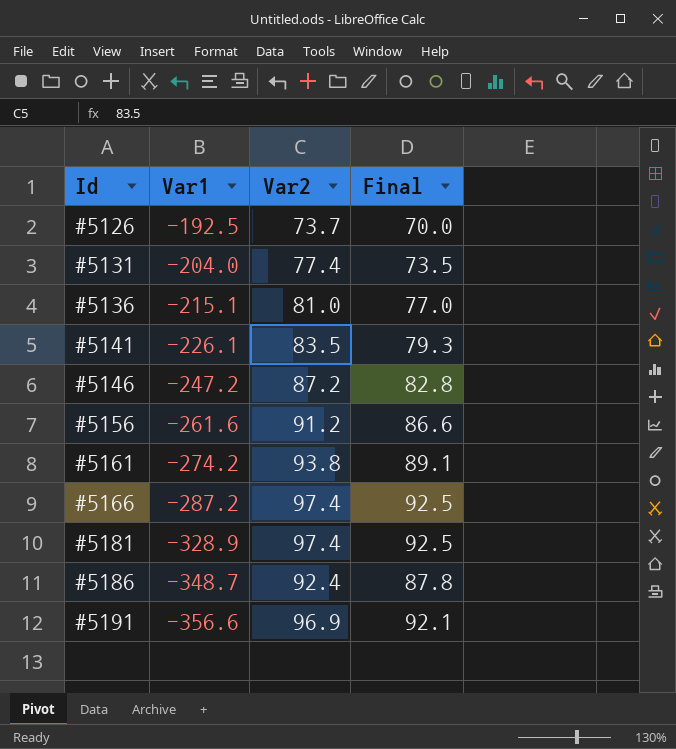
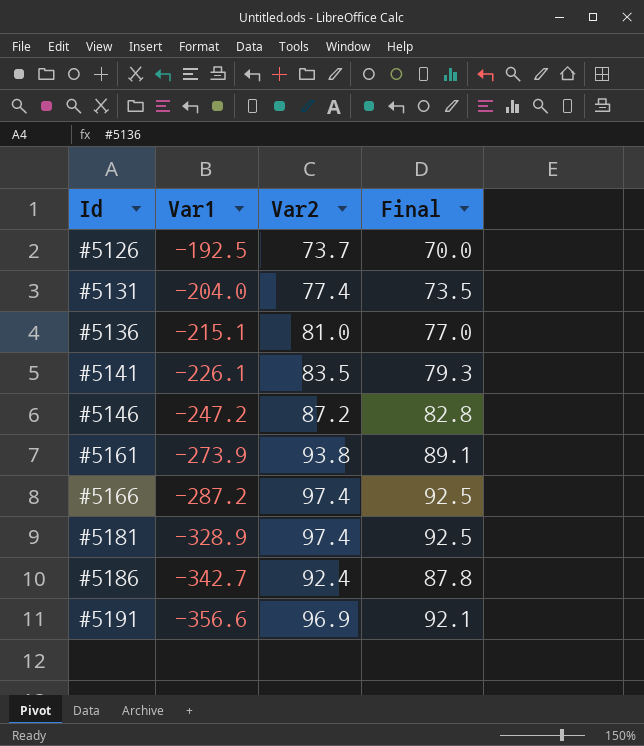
row #5156: -261.6 | 91.2 | 86.6 -> none
#5161 | Var1: -274.2 -> -273.9
#5186 | Var1: -348.7 -> -342.7

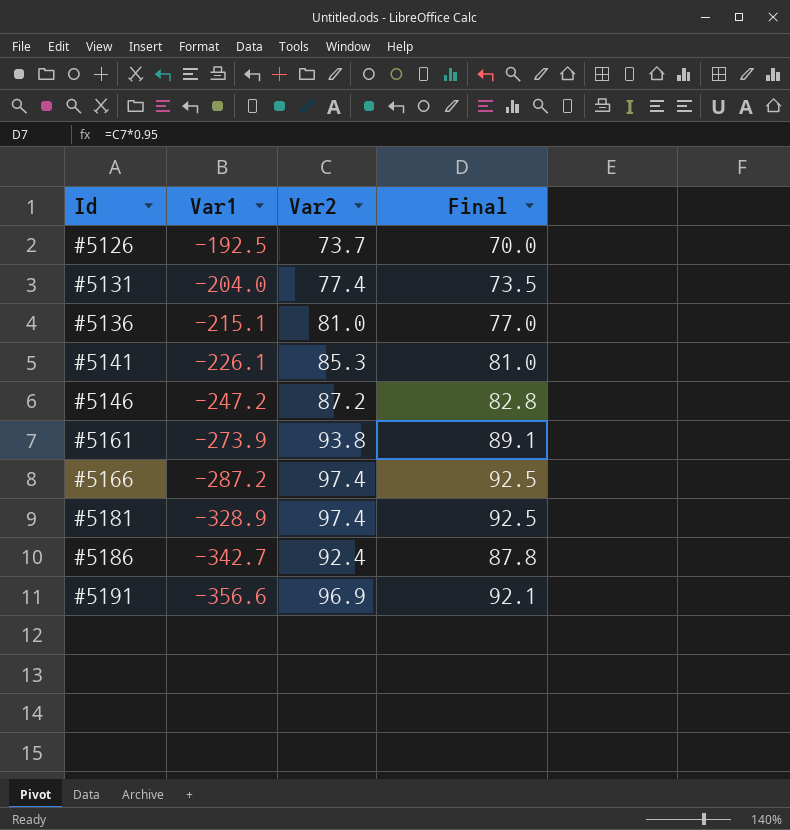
#5141 | Var2: 83.5 -> 85.3
#5141 | Final: 79.3 -> 81.0

